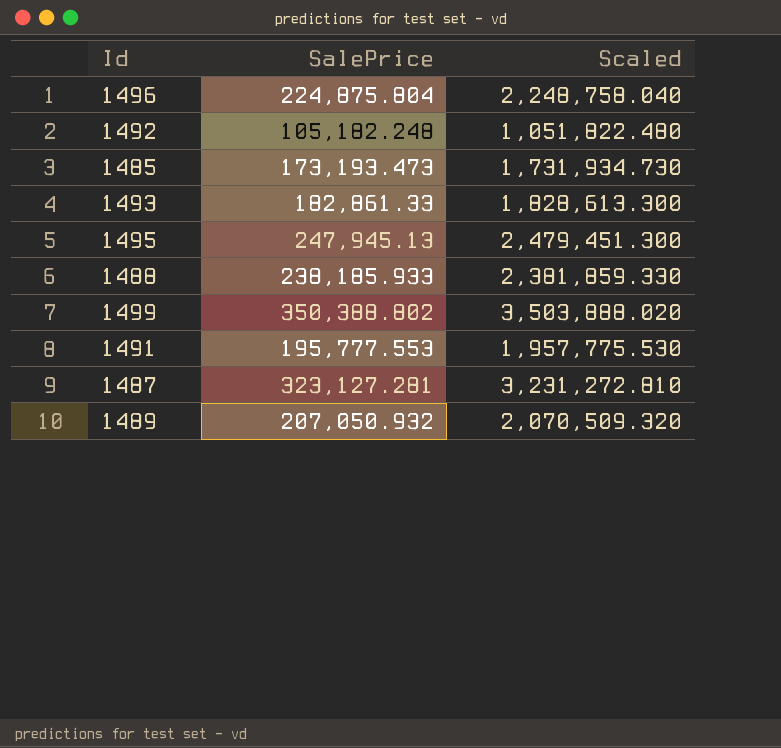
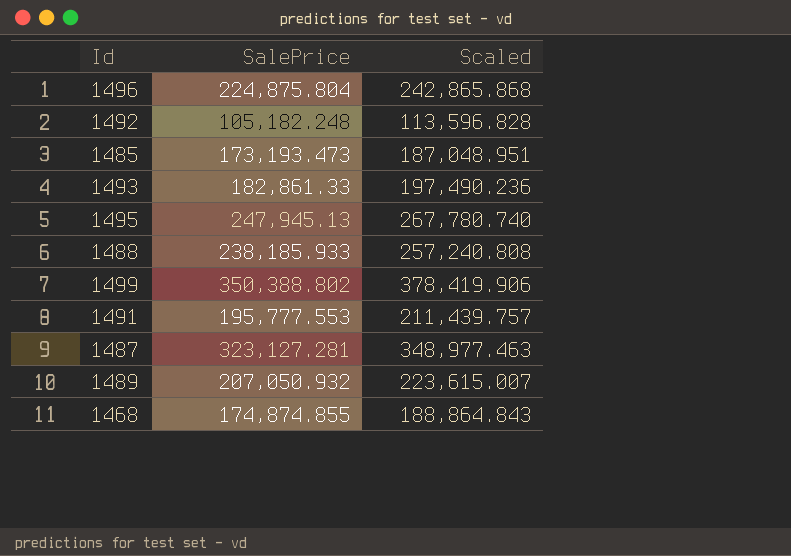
column Scaled | formula: [SalePrice] * 10 -> [SalePrice] * 1.08
row 1468: none -> 174,874.855 | 188,864.843

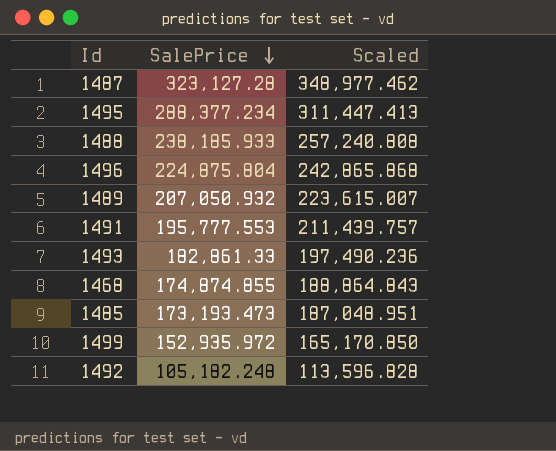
row order: none -> SalePrice descending
1487 | SalePrice: 323,127.281 -> 323,127.28
1487 | Scaled: 348,977.463 -> 348,977.462
1495 | SalePrice: 247,945.13 -> 288,377.234
1495 | Scaled: 267,780.740 -> 311,447.413
1499 | SalePrice: 350,388.802 -> 152,935.972
1499 | Scaled: 378,419.906 -> 165,170.850

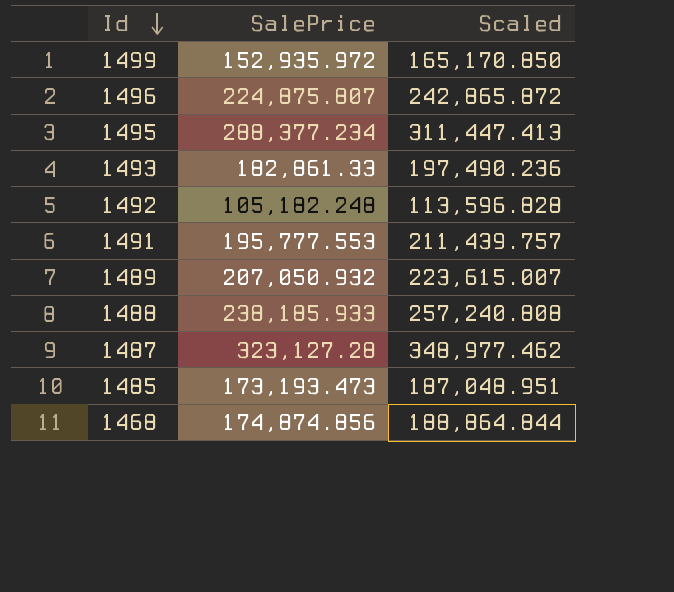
row order: SalePrice descending -> Id descending
1496 | SalePrice: 224,875.804 -> 224,875.807
1496 | Scaled: 242,865.868 -> 242,865.872
1468 | SalePrice: 174,874.855 -> 174,874.856
1468 | Scaled: 188,864.843 -> 188,864.844

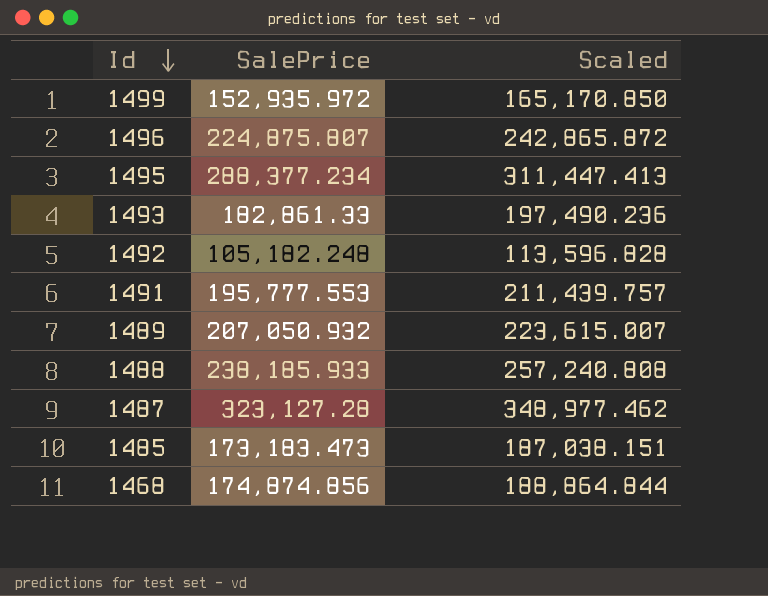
1485 | SalePrice: 173,193.473 -> 173,183.473
1485 | Scaled: 187,048.951 -> 187,038.151

